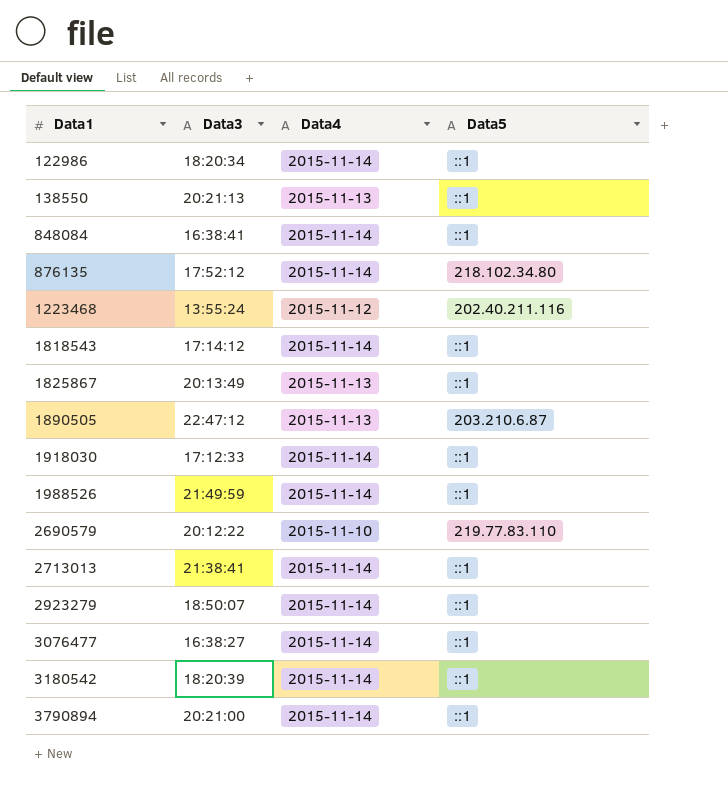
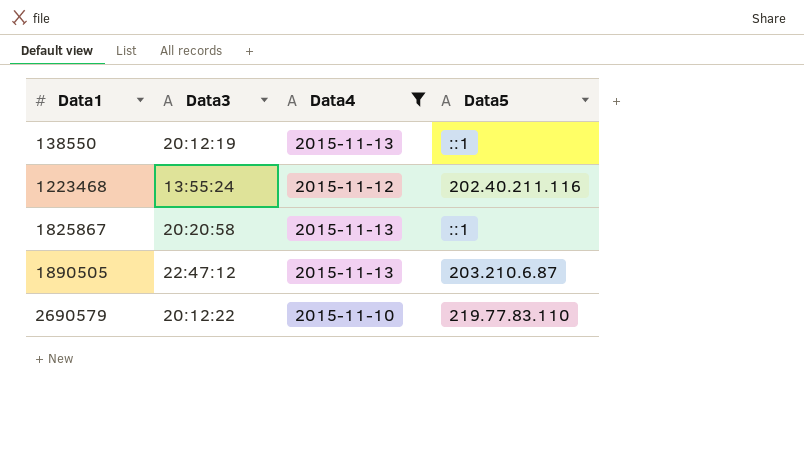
filter: none -> Data4 != 2015-11-14
138550 | Data3: 20:21:13 -> 20:12:19
1825867 | Data3: 20:13:49 -> 20:20:58

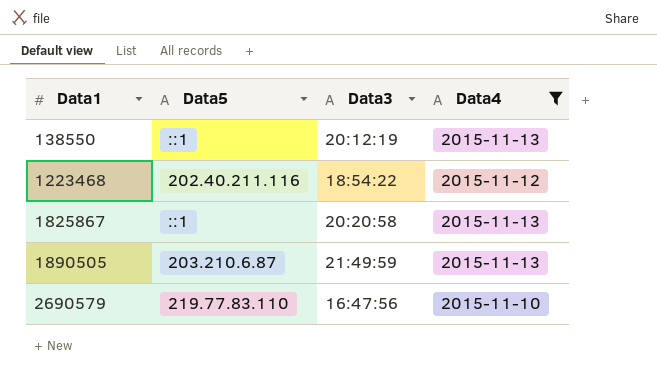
column Data5 | position: 4 -> 2
1223468 | Data3: 13:55:24 -> 18:54:22
1890505 | Data3: 22:47:12 -> 21:49:59
2690579 | Data3: 20:12:22 -> 16:47:56

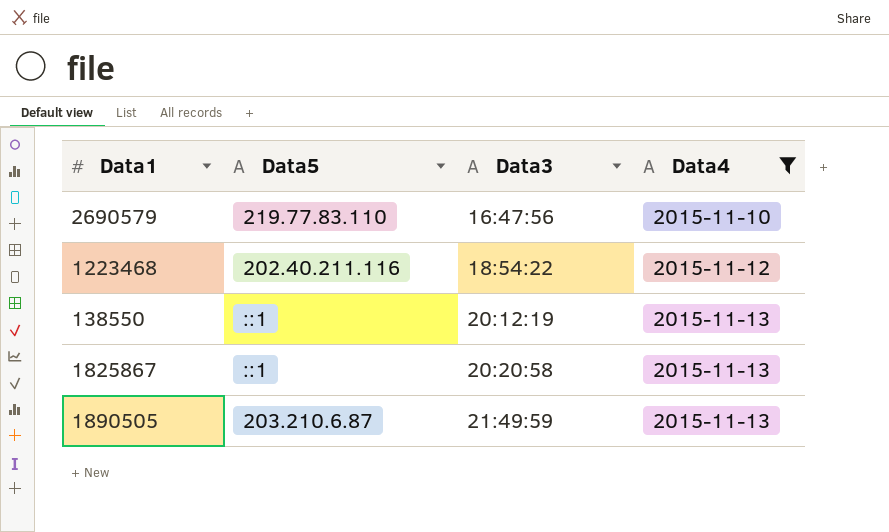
row order: Data1 ascending -> Data3 ascending

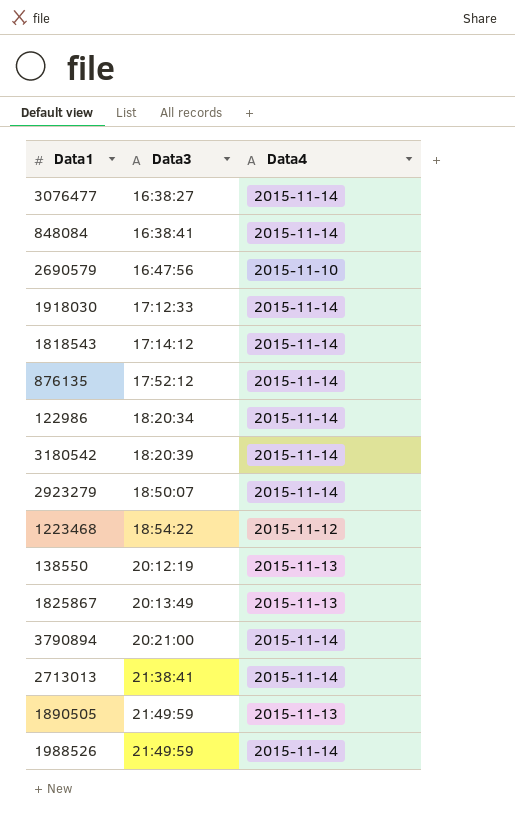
filter: Data4 != 2015-11-14 -> none
column Data5 | position: 2 -> none
1825867 | Data3: 20:20:58 -> 20:13:49

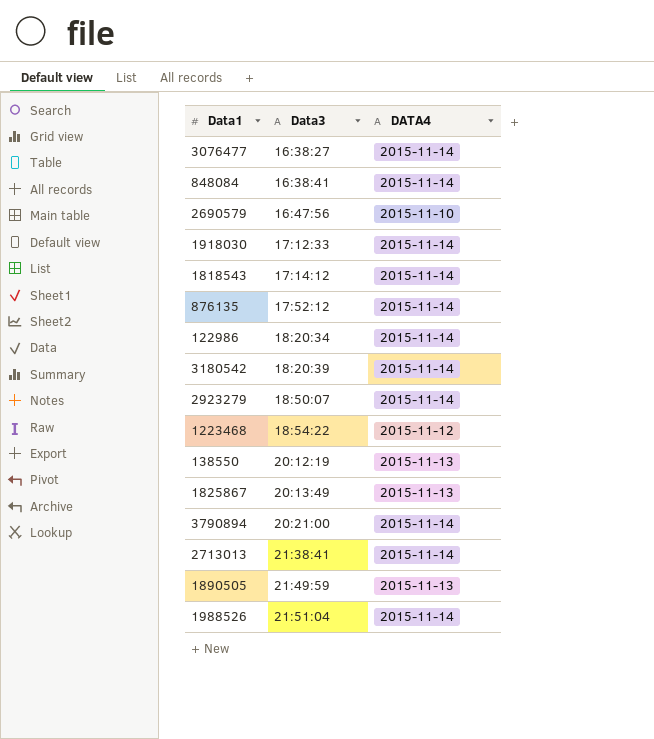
column name: Data4 -> DATA4
1988526 | Data3: 21:49:59 -> 21:51:04

